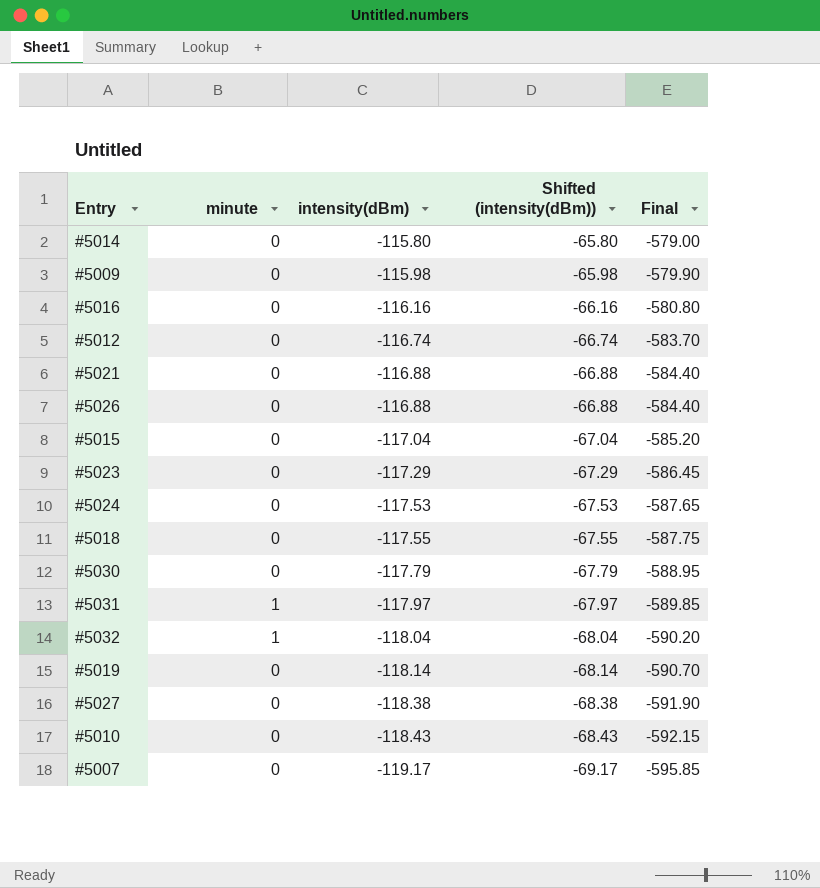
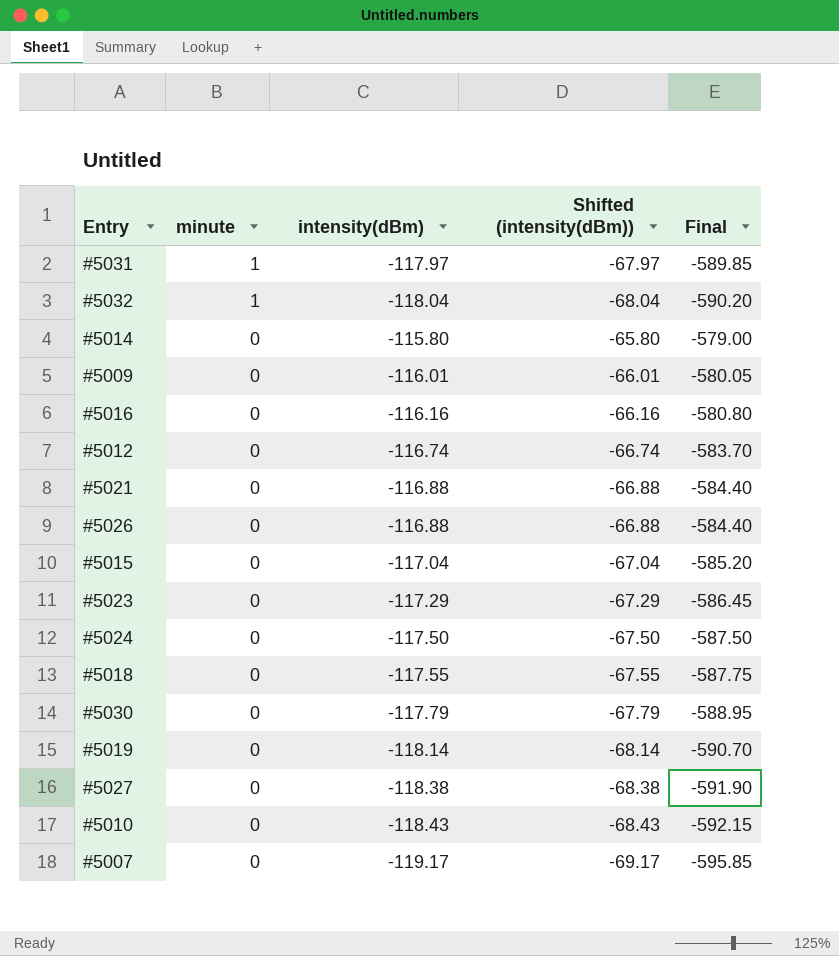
row order: intensity(dBm) descending -> minute descending
#5009 | intensity(dBm): -115.98 -> -116.01
#5009 | Shifted (intensity(dBm)): -65.98 -> -66.01
#5009 | Final: -579.90 -> -580.05
#5024 | intensity(dBm): -117.53 -> -117.50
#5024 | Shifted (intensity(dBm)): -67.53 -> -67.50
#5024 | Final: -587.65 -> -587.50

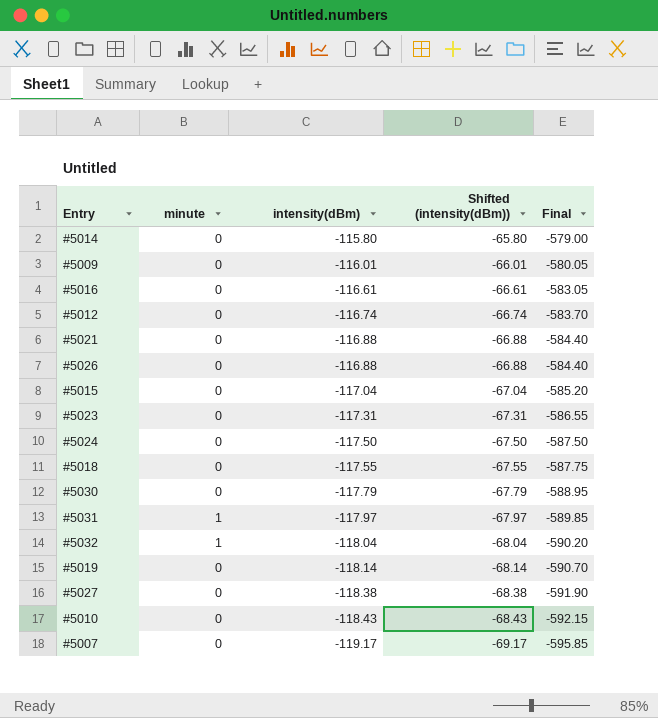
row order: minute descending -> intensity(dBm) descending
#5016 | intensity(dBm): -116.16 -> -116.61
#5016 | Shifted (intensity(dBm)): -66.16 -> -66.61
#5016 | Final: -580.80 -> -583.05
#5023 | intensity(dBm): -117.29 -> -117.31
#5023 | Shifted (intensity(dBm)): -67.29 -> -67.31
#5023 | Final: -586.45 -> -586.55

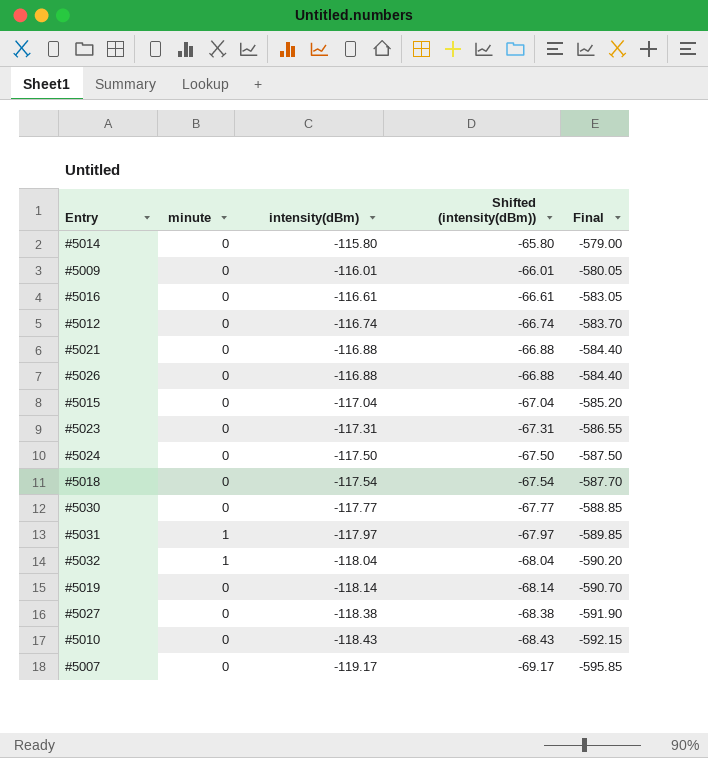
#5018 | intensity(dBm): -117.55 -> -117.54
#5018 | Shifted (intensity(dBm)): -67.55 -> -67.54
#5018 | Final: -587.75 -> -587.70
#5030 | intensity(dBm): -117.79 -> -117.77
#5030 | Shifted (intensity(dBm)): -67.79 -> -67.77
#5030 | Final: -588.95 -> -588.85

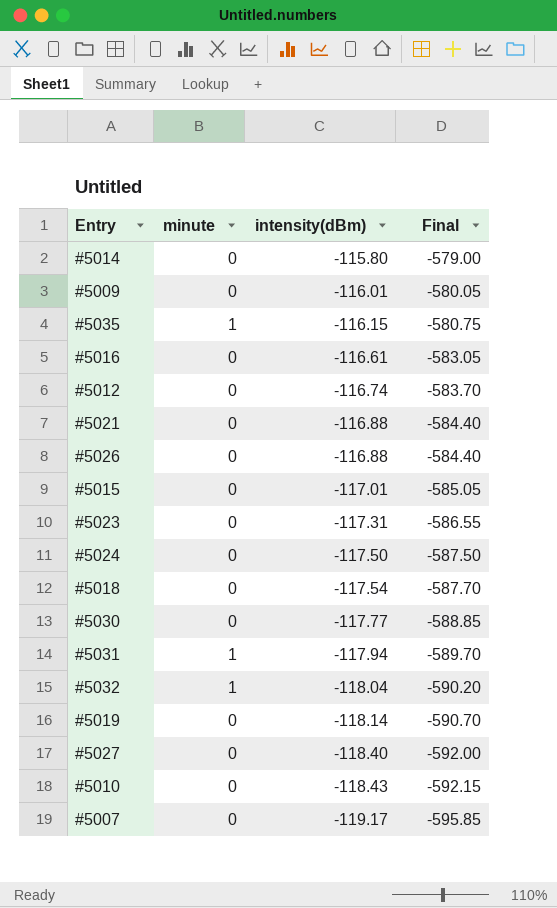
column Shifted (intensity(dBm)) | formula: [intensity(dBm)] + 50 -> none
row #5035: none -> 1 | -116.15 | -580.75
#5015 | intensity(dBm): -117.04 -> -117.01
#5015 | Final: -585.20 -> -585.05
#5031 | intensity(dBm): -117.97 -> -117.94
#5031 | Final: -589.85 -> -589.70
#5027 | intensity(dBm): -118.38 -> -118.40
#5027 | Final: -591.90 -> -592.00

